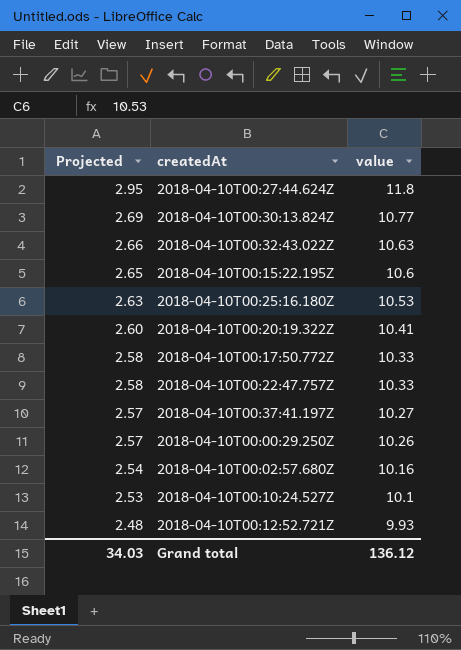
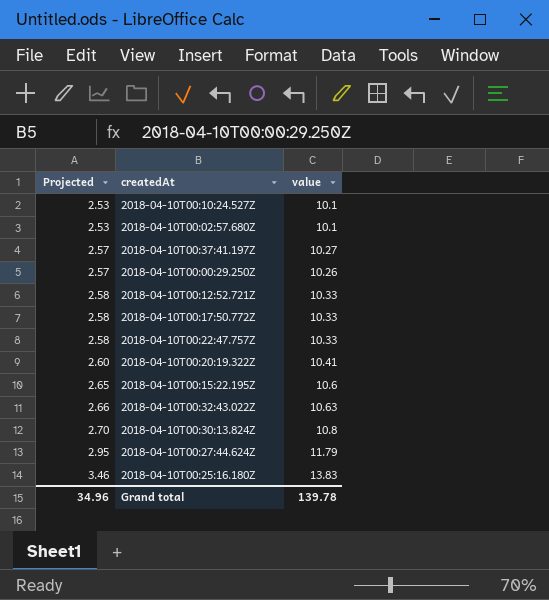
row order: Projected descending -> Projected ascending
2018-04-10T00:02:57.680Z | Projected: 2.54 -> 2.53
2018-04-10T00:02:57.680Z | value: 10.16 -> 10.1
2018-04-10T00:12:52.721Z | Projected: 2.48 -> 2.58
2018-04-10T00:12:52.721Z | value: 9.93 -> 10.33
2018-04-10T00:30:13.824Z | Projected: 2.69 -> 2.70
2018-04-10T00:30:13.824Z | value: 10.77 -> 10.8
2018-04-10T00:27:44.624Z | value: 11.8 -> 11.79
2018-04-10T00:25:16.180Z | Projected: 2.63 -> 3.46
2018-04-10T00:25:16.180Z | value: 10.53 -> 13.83
Grand total | Projected: 34.03 -> 34.96
Grand total | value: 136.12 -> 139.78

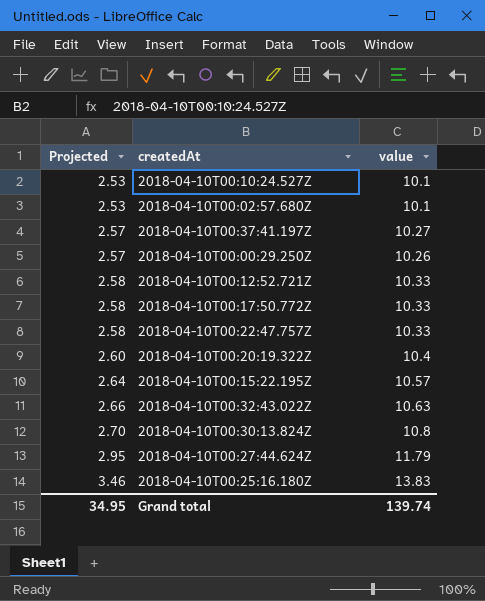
2018-04-10T00:20:19.322Z | value: 10.41 -> 10.4
2018-04-10T00:15:22.195Z | Projected: 2.65 -> 2.64
2018-04-10T00:15:22.195Z | value: 10.6 -> 10.57
Grand total | Projected: 34.96 -> 34.95
Grand total | value: 139.78 -> 139.74

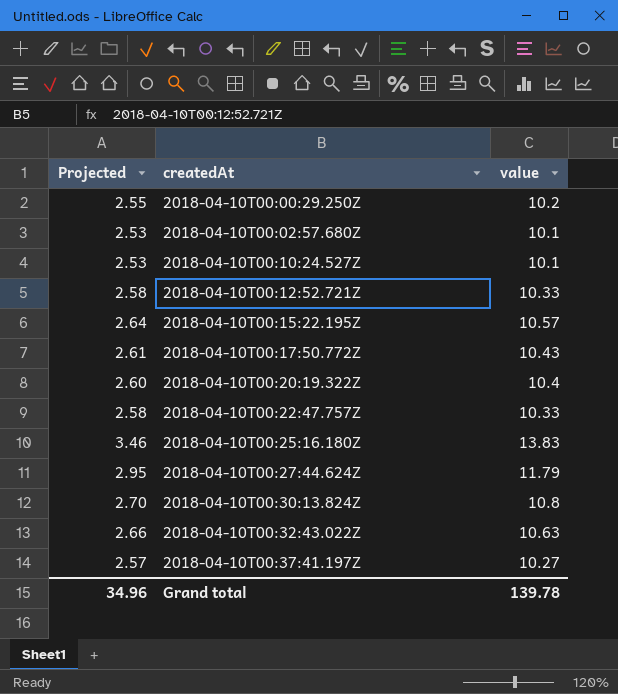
row order: Projected ascending -> createdAt ascending
2018-04-10T00:00:29.250Z | Projected: 2.57 -> 2.55
2018-04-10T00:00:29.250Z | value: 10.26 -> 10.2
2018-04-10T00:17:50.772Z | Projected: 2.58 -> 2.61
2018-04-10T00:17:50.772Z | value: 10.33 -> 10.43
Grand total | Projected: 34.95 -> 34.96
Grand total | value: 139.74 -> 139.78

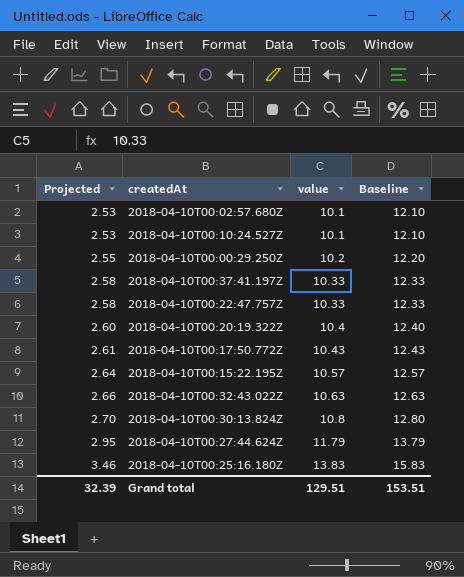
row order: createdAt ascending -> Projected ascending
column Baseline | formula: none -> [value] + 2
row 2018-04-10T00:12:52.721Z: 2.58 | 10.33 -> none
2018-04-10T00:37:41.197Z | Projected: 2.57 -> 2.58
2018-04-10T00:37:41.197Z | value: 10.27 -> 10.33
Grand total | Projected: 34.96 -> 32.39
Grand total | value: 139.78 -> 129.51

